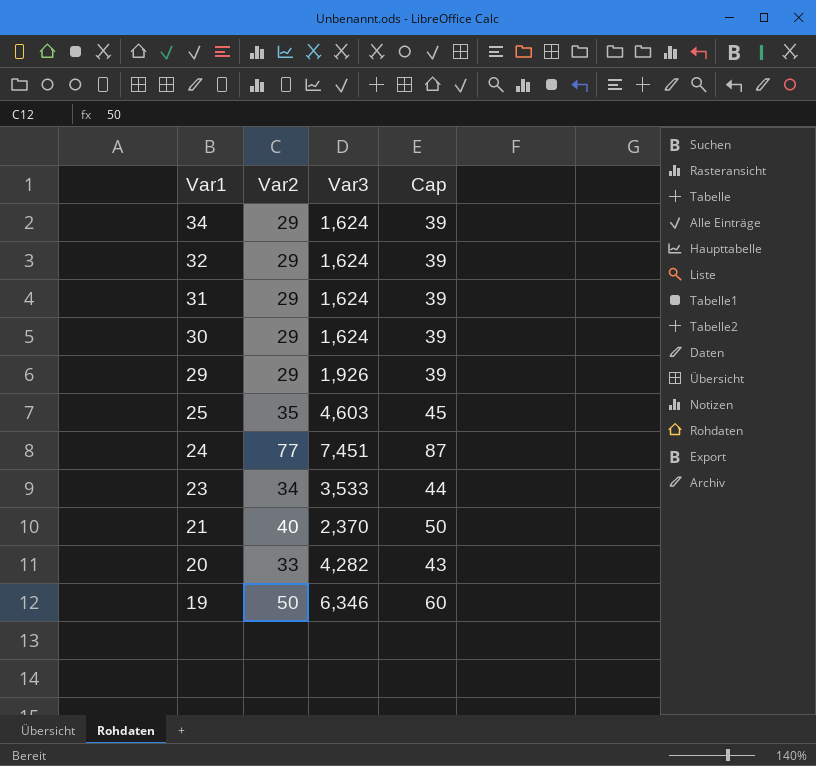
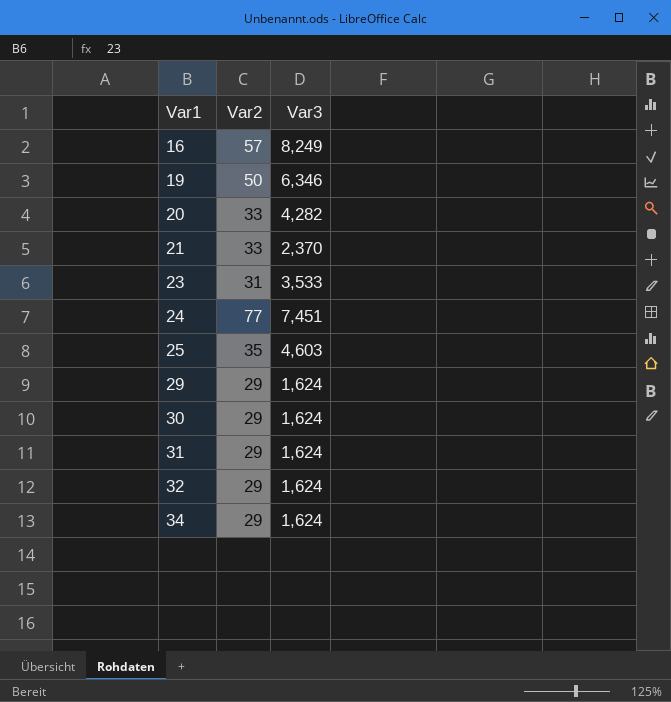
row order: Var1 descending -> Var1 ascending
column Cap | formula: [Var2] + 10 -> none
row 16: none -> 57 | 8,249
21 | Var2: 40 -> 33
23 | Var2: 34 -> 31
29 | Var3: 1,926 -> 1,624

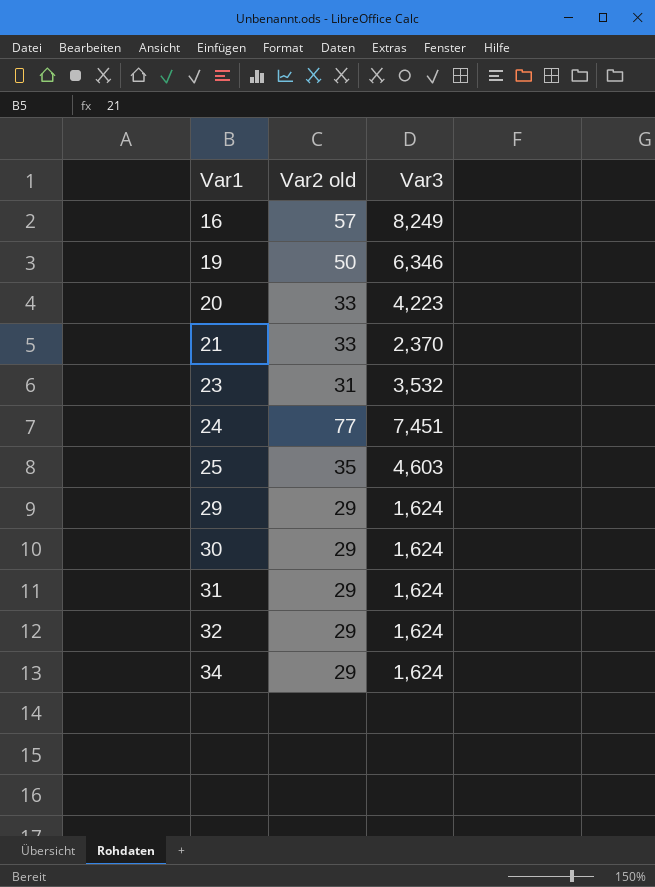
column name: Var2 -> Var2 old
20 | Var3: 4,282 -> 4,223
23 | Var3: 3,533 -> 3,532

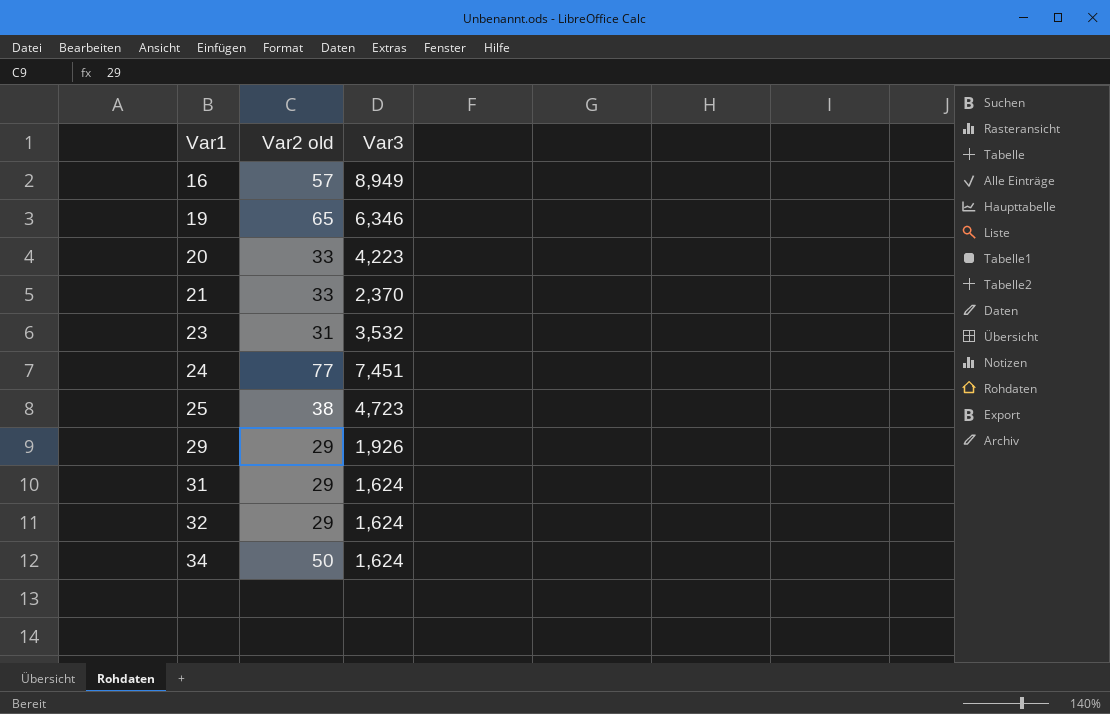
row 30: 29 | 1,624 -> none
16 | Var3: 8,249 -> 8,949
19 | Var2 old: 50 -> 65
25 | Var2 old: 35 -> 38
25 | Var3: 4,603 -> 4,723
29 | Var3: 1,624 -> 1,926
34 | Var2 old: 29 -> 50

